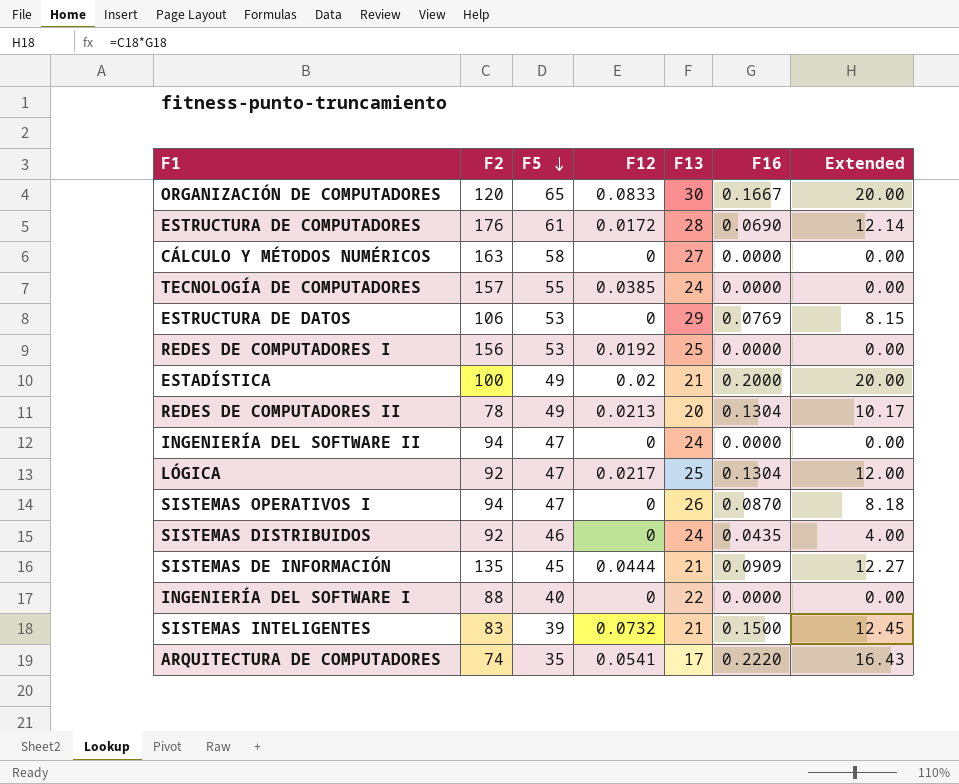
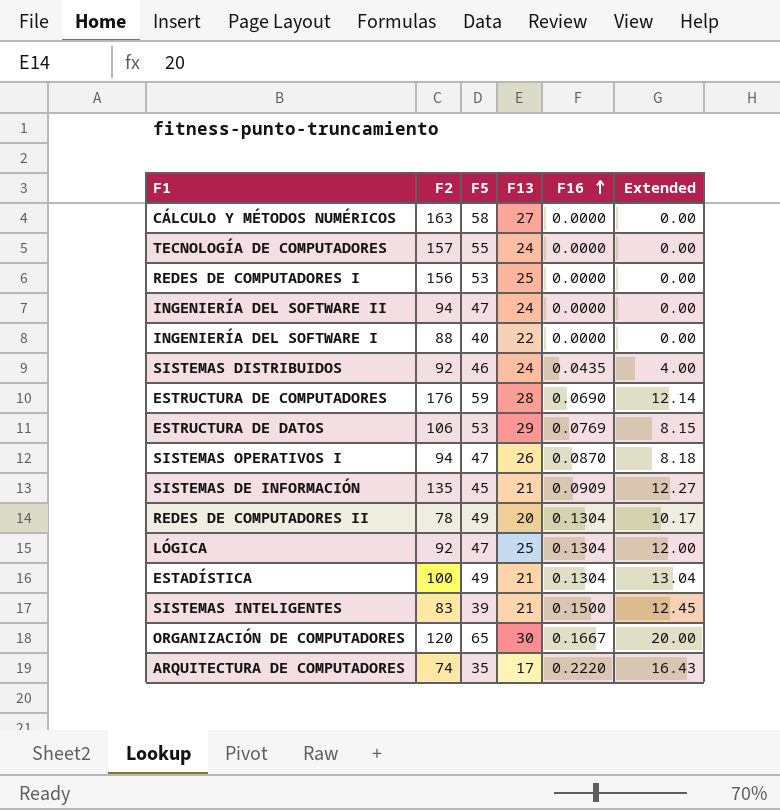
row order: F5 descending -> F16 ascending
column F12 | position: 4 -> none
ESTRUCTURA DE COMPUTADORES | F5: 61 -> 59
ESTADÍSTICA | F16: 0.2000 -> 0.1304
ESTADÍSTICA | Extended: 20.00 -> 13.04

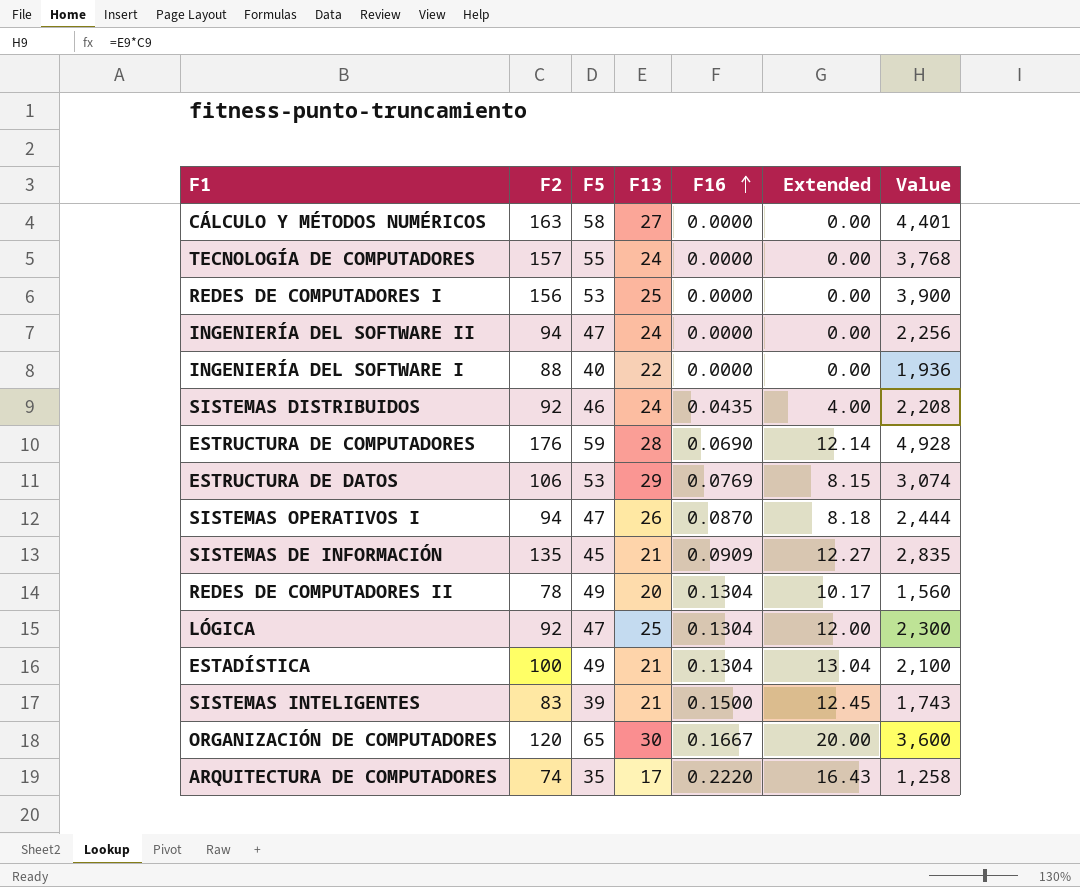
column Value | formula: none -> [F2] * [F13]

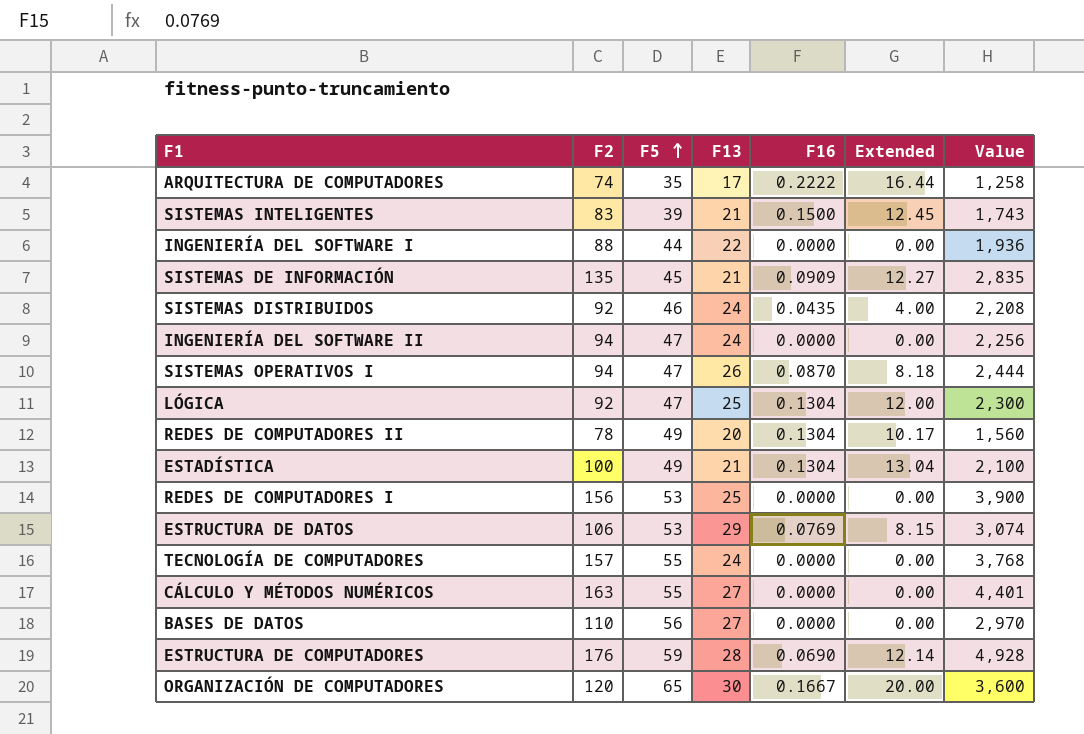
row order: F16 ascending -> F5 ascending
ARQUITECTURA DE COMPUTADORES | F16: 0.2220 -> 0.2222
ARQUITECTURA DE COMPUTADORES | Extended: 16.43 -> 16.44
INGENIERÍA DEL SOFTWARE I | F5: 40 -> 44
CÁLCULO Y MÉTODOS NUMÉRICOS | F5: 58 -> 55
row BASES DE DATOS: none -> 110 | 56 | 27 | 0.0000 | 0.00 | 2,970

